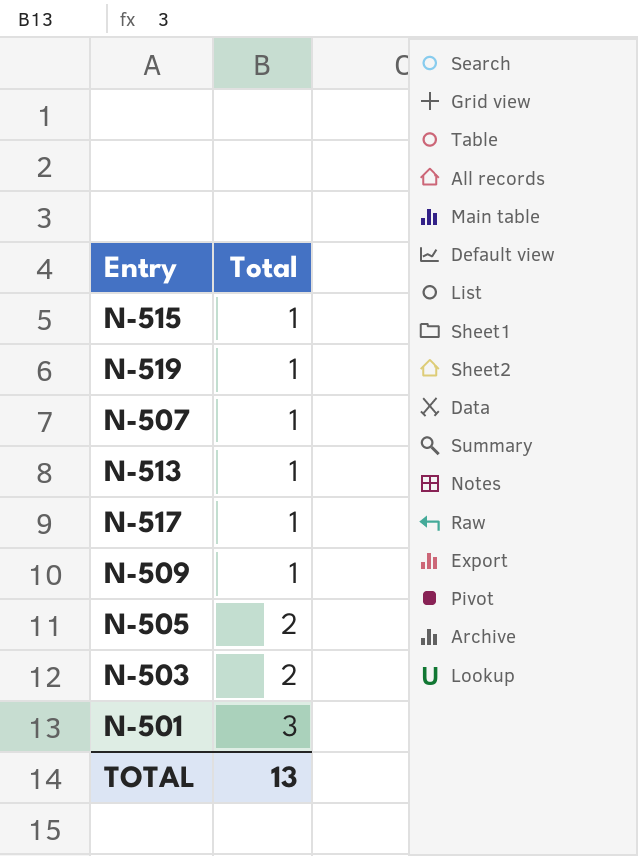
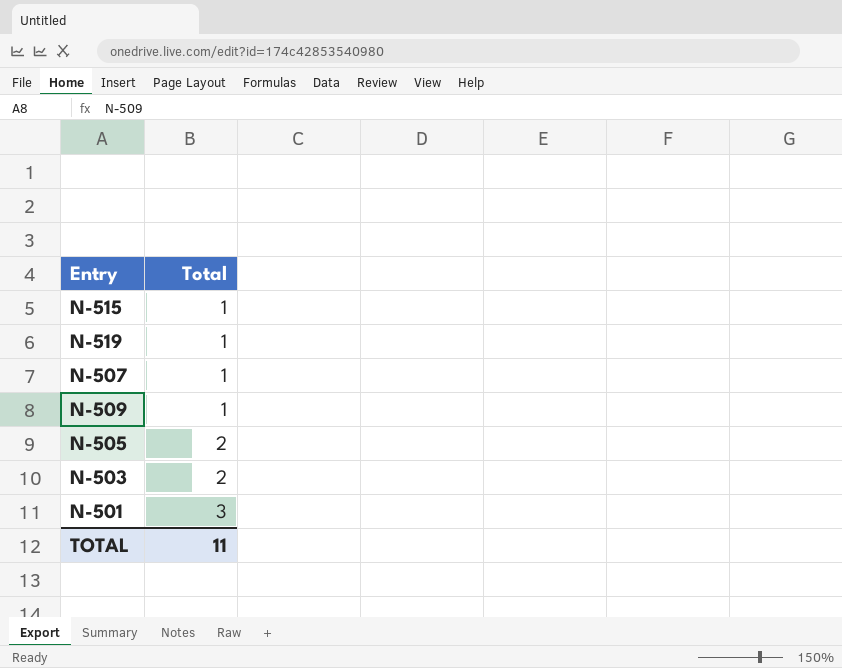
row N-513: 1 -> none
row N-517: 1 -> none
TOTAL | Total: 13 -> 11

